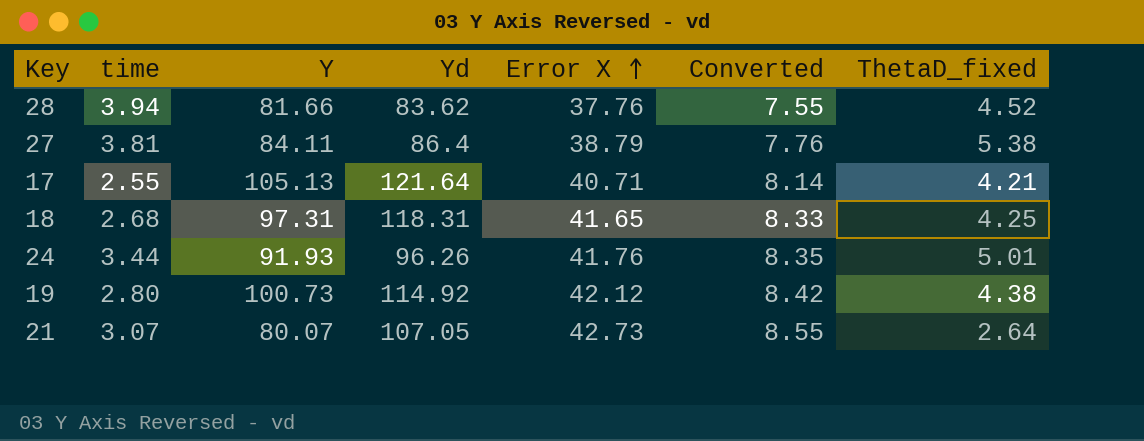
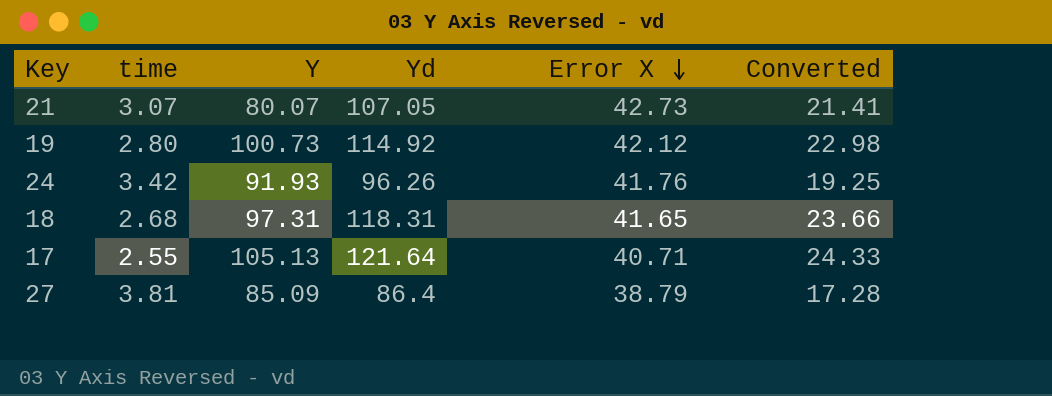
row order: Error X ascending -> Error X descending
column ThetaD_fixed | position: 7 -> none
column Converted | formula: [Error X] * 0.2 -> [Yd] * 0.2
row 28: 3.94 | 81.66 | 83.62 | 37.76 | 7.55 | 4.52 -> none
24 | time: 3.44 -> 3.42
27 | Y: 84.11 -> 85.09

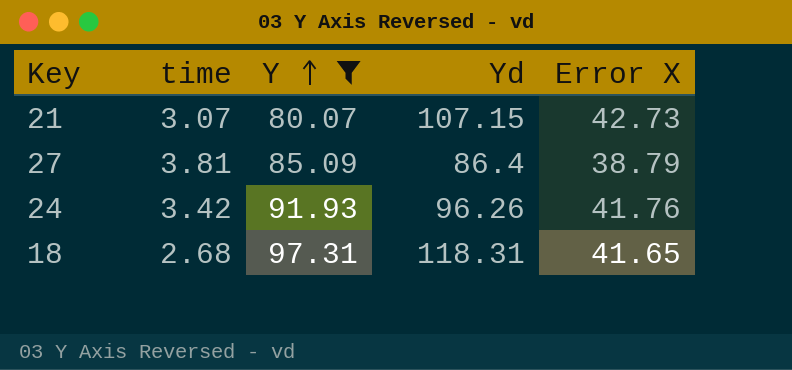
filter: none -> Y <= 97.31
row order: Error X descending -> Y ascending
column Converted | formula: [Yd] * 0.2 -> none
21 | Yd: 107.05 -> 107.15

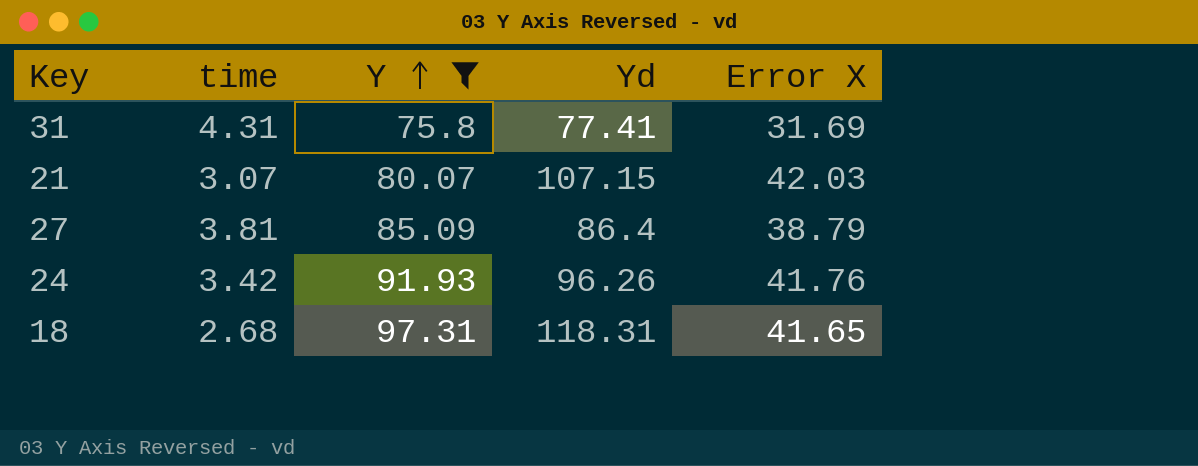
row 31: none -> 4.31 | 75.8 | 77.41 | 31.69
21 | Error X: 42.73 -> 42.03

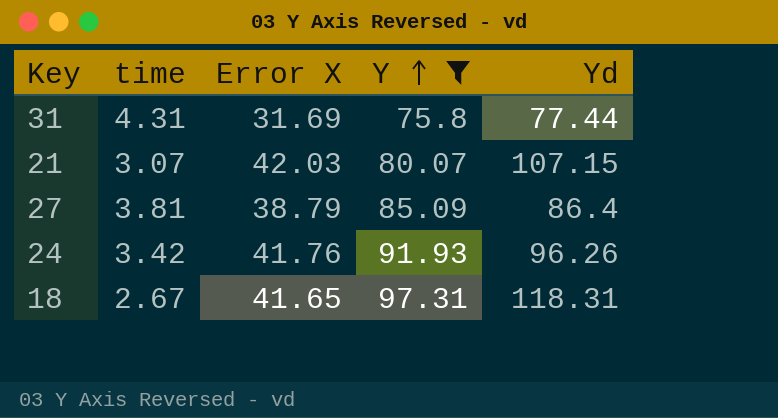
column Error X | position: 5 -> 3
31 | Yd: 77.41 -> 77.44
18 | time: 2.68 -> 2.67

